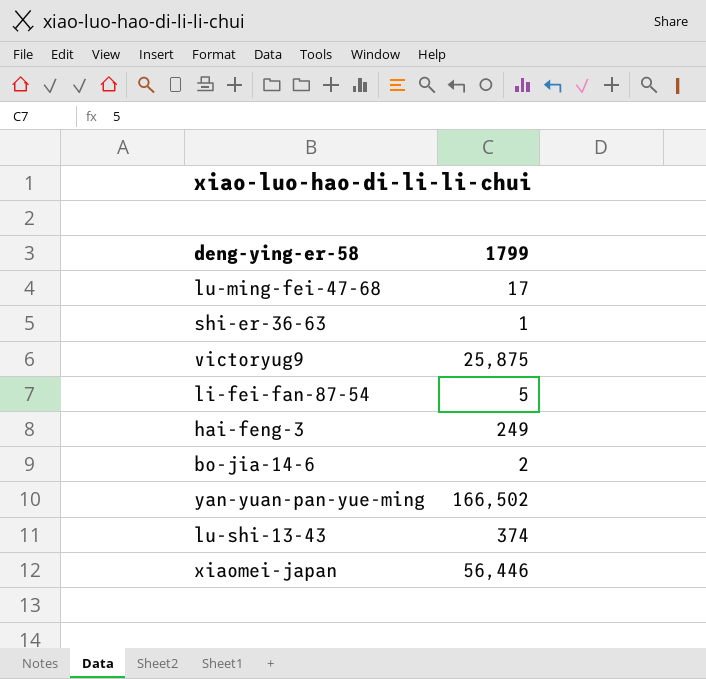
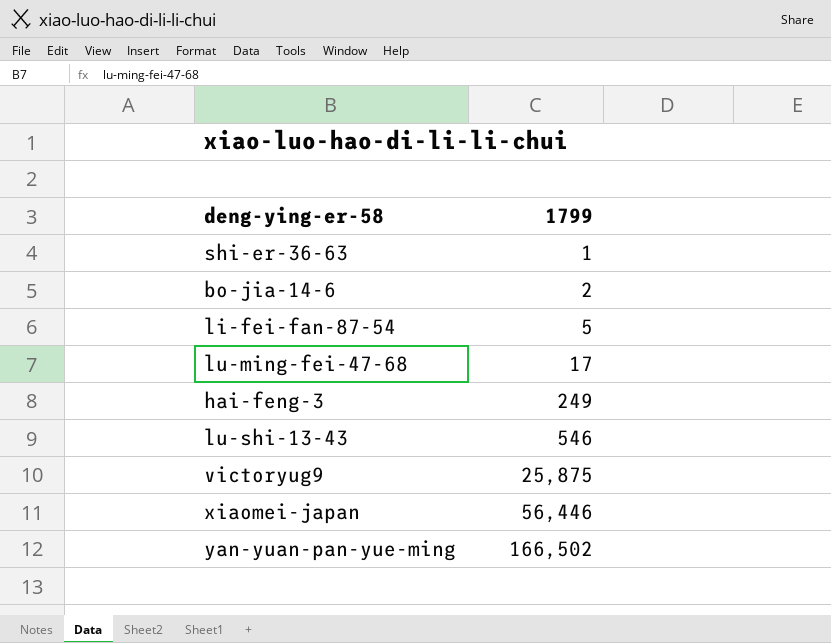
row order: none -> 1799 ascending
lu-shi-13-43 | 1799: 374 -> 546

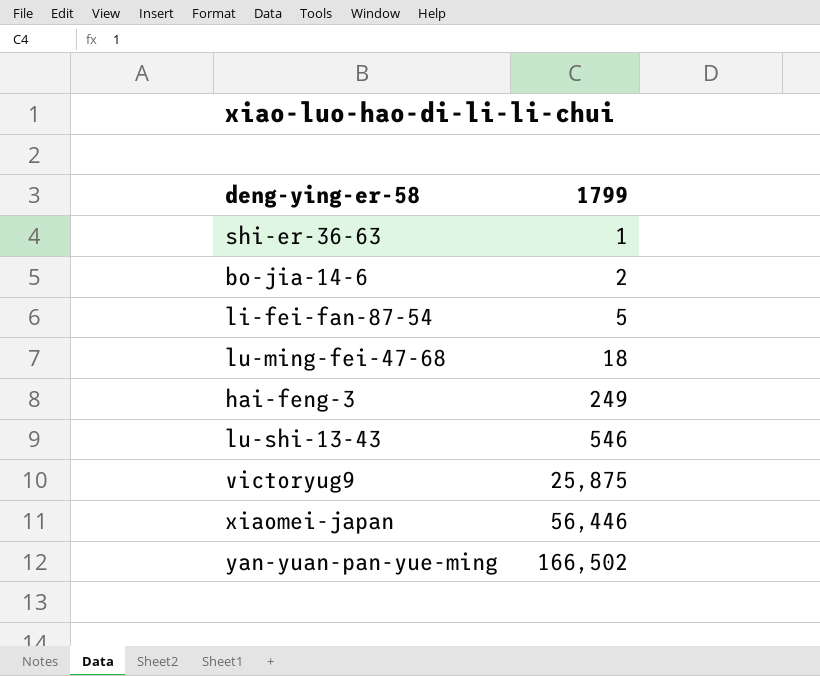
lu-ming-fei-47-68 | 1799: 17 -> 18

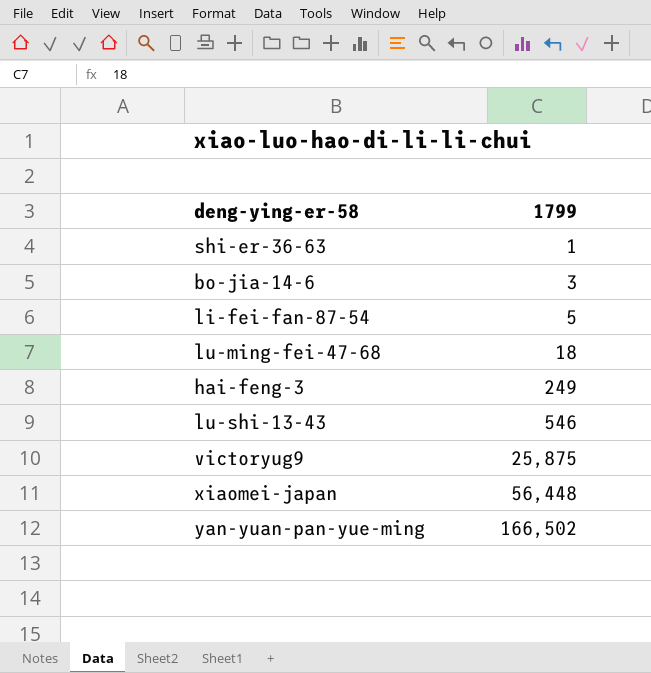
bo-jia-14-6 | 1799: 2 -> 3
xiaomei-japan | 1799: 56,446 -> 56,448

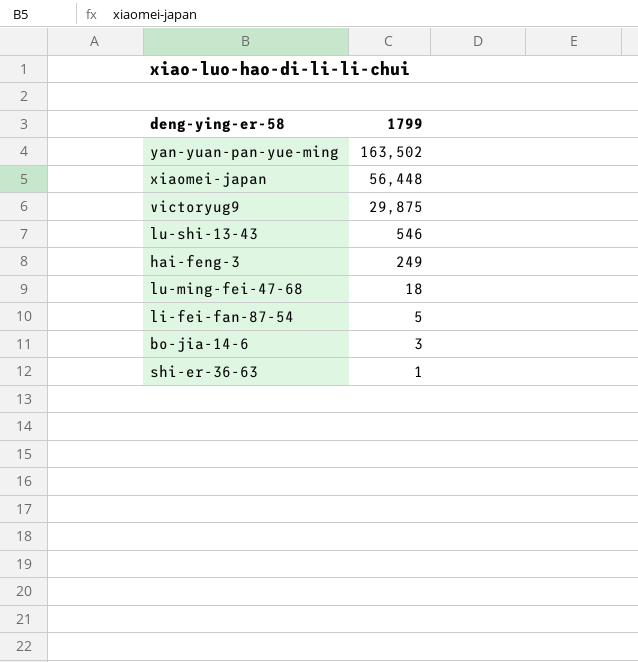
row order: 1799 ascending -> 1799 descending
yan-yuan-pan-yue-ming | 1799: 166,502 -> 163,502
victoryug9 | 1799: 25,875 -> 29,875

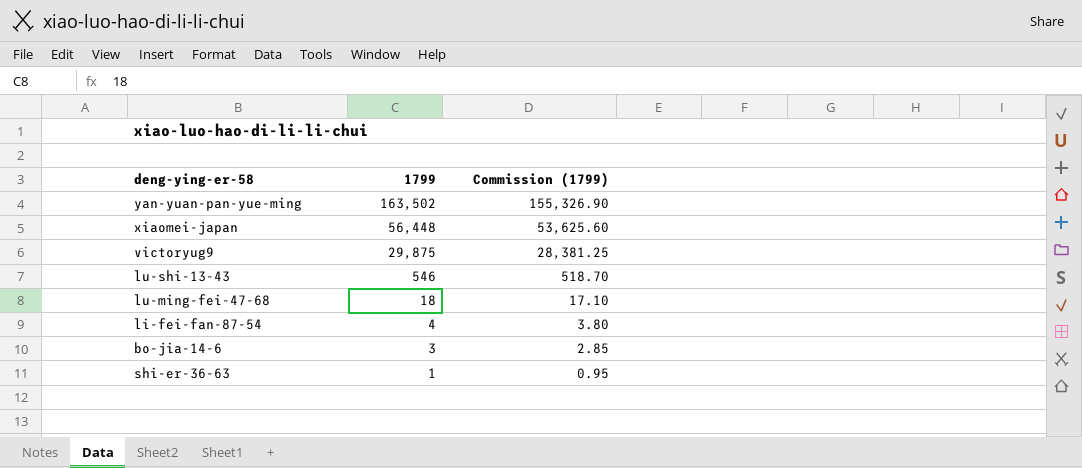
column Commission (1799) | formula: none -> [1799] * 0.95
row hai-feng-3: 249 -> none
li-fei-fan-87-54 | 1799: 5 -> 4

